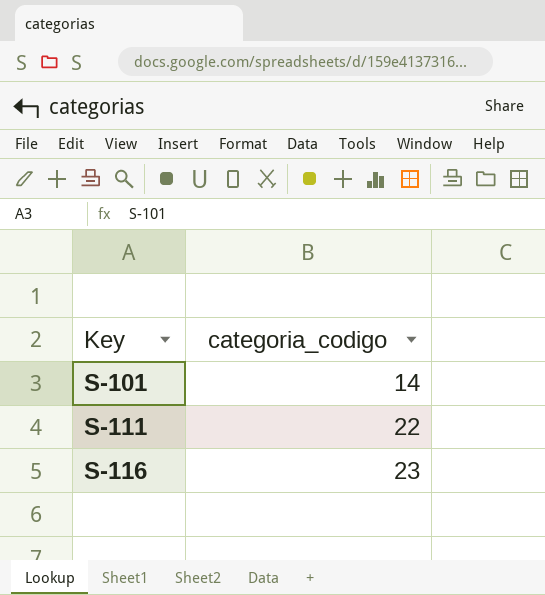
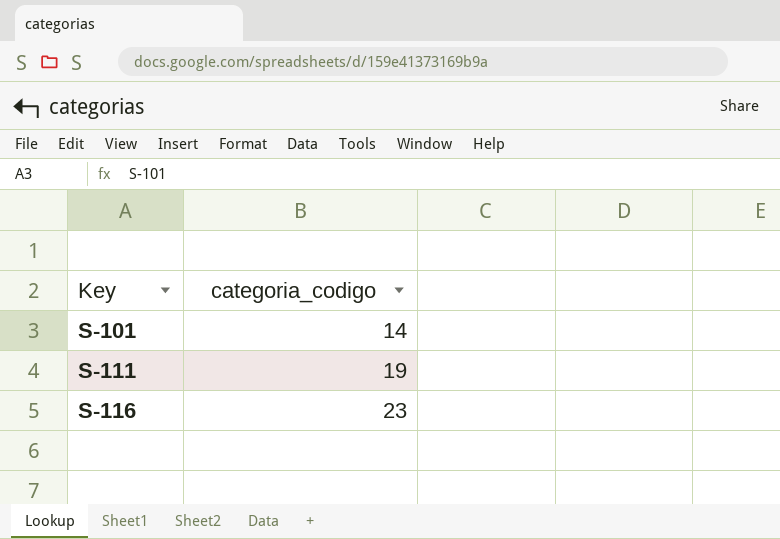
S-111 | categoria_codigo: 22 -> 19

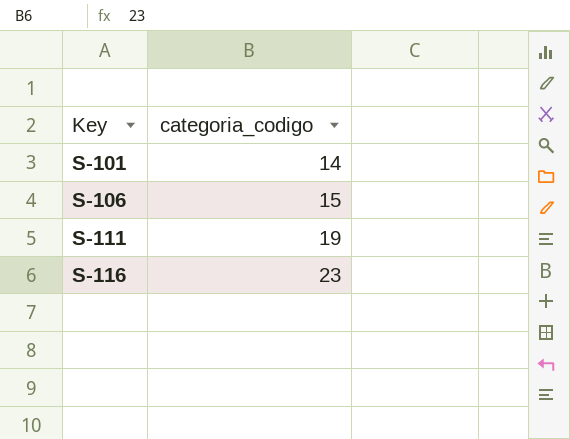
row S-106: none -> 15

